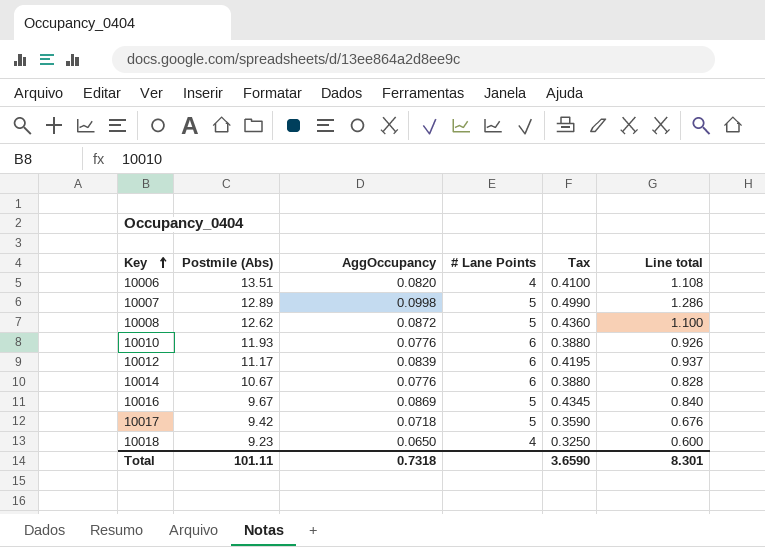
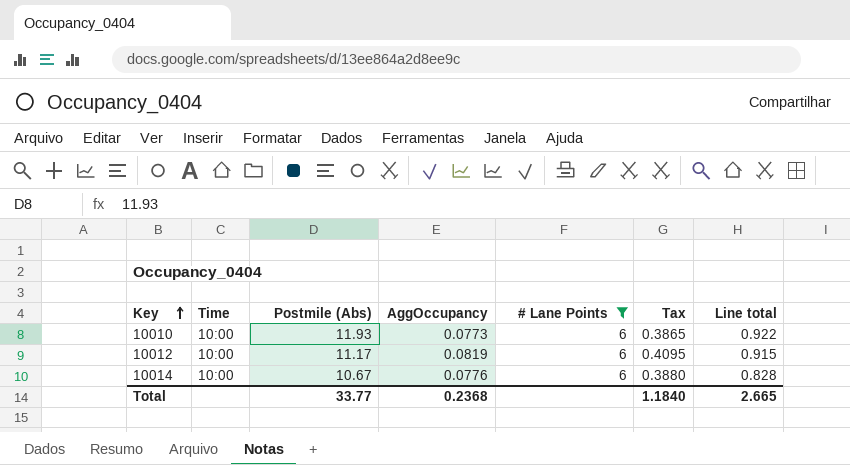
filter: none -> # Lane Points = 6
column Time | position: none -> 2
10010 | AggOccupancy: 0.0776 -> 0.0773
10010 | Tax: 0.3880 -> 0.3865
10010 | Line total: 0.926 -> 0.922
10012 | AggOccupancy: 0.0839 -> 0.0819
10012 | Tax: 0.4195 -> 0.4095
10012 | Line total: 0.937 -> 0.915
Total | Postmile (Abs): 101.11 -> 33.77
Total | AggOccupancy: 0.7318 -> 0.2368
Total | Tax: 3.6590 -> 1.1840
Total | Line total: 8.301 -> 2.665

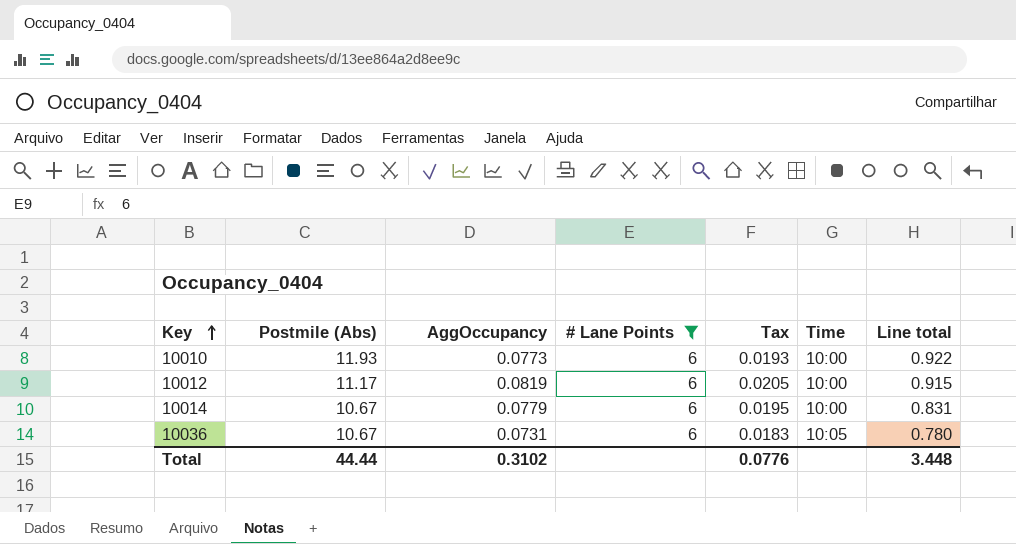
column Tax | formula: [AggOccupancy] * 5 -> [AggOccupancy] * 0.25
column Time | position: 2 -> 6
10014 | AggOccupancy: 0.0776 -> 0.0779
10014 | Line total: 0.828 -> 0.831
row 10036: none -> 10.67 | 0.0731 | 6 | 0.0183 | 10:05 | 0.780
Total | Postmile (Abs): 33.77 -> 44.44
Total | AggOccupancy: 0.2368 -> 0.3102
Total | Tax: 1.1840 -> 0.0776
Total | Line total: 2.665 -> 3.448

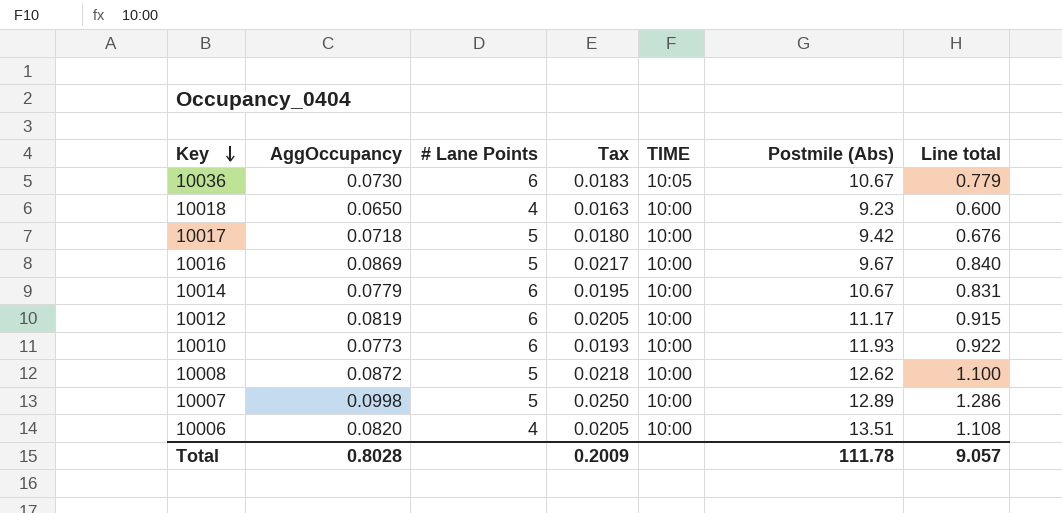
filter: # Lane Points = 6 -> none
row order: Key ascending -> Key descending
column name: Time -> TIME
column Postmile (Abs) | position: 2 -> 6
10036 | AggOccupancy: 0.0731 -> 0.0730
10036 | Line total: 0.780 -> 0.779
Total | AggOccupancy: 0.3102 -> 0.8028
Total | Tax: 0.0776 -> 0.2009
Total | Postmile (Abs): 44.44 -> 111.78
Total | Line total: 3.448 -> 9.057

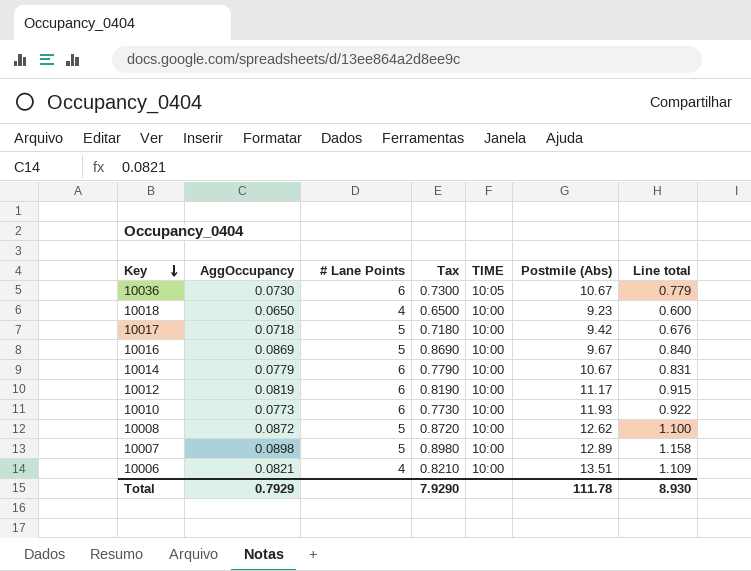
column Tax | formula: [AggOccupancy] * 0.25 -> [AggOccupancy] * 10
10007 | AggOccupancy: 0.0998 -> 0.0898
10007 | Line total: 1.286 -> 1.158
10006 | AggOccupancy: 0.0820 -> 0.0821
10006 | Line total: 1.108 -> 1.109
Total | AggOccupancy: 0.8028 -> 0.7929
Total | Tax: 0.2009 -> 7.9290
Total | Line total: 9.057 -> 8.930

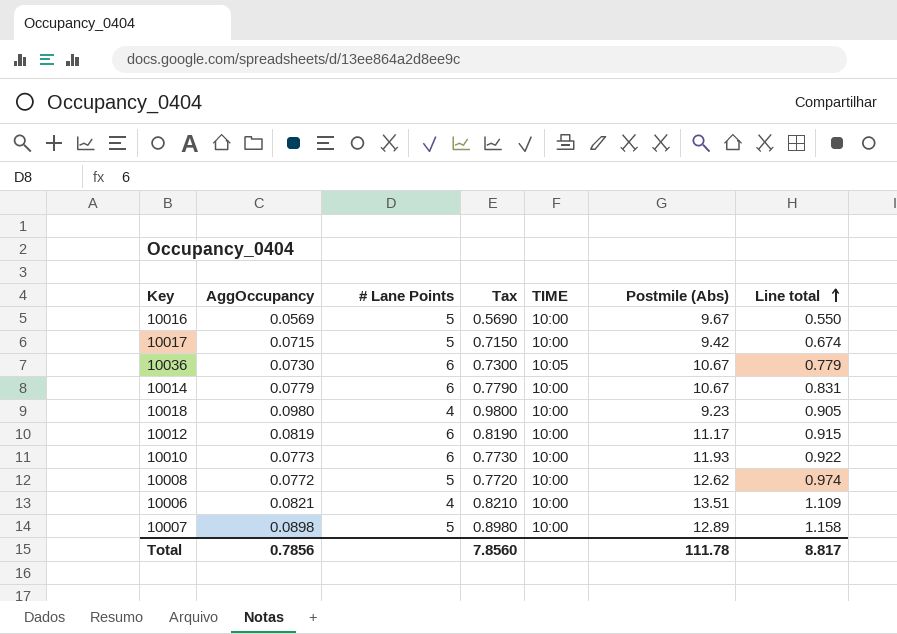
row order: Key descending -> Line total ascending
10016 | AggOccupancy: 0.0869 -> 0.0569
10016 | Tax: 0.8690 -> 0.5690
10016 | Line total: 0.840 -> 0.550
10017 | AggOccupancy: 0.0718 -> 0.0715
10017 | Tax: 0.7180 -> 0.7150
10017 | Line total: 0.676 -> 0.674
10018 | AggOccupancy: 0.0650 -> 0.0980
10018 | Tax: 0.6500 -> 0.9800
10018 | Line total: 0.600 -> 0.905
10008 | AggOccupancy: 0.0872 -> 0.0772
10008 | Tax: 0.8720 -> 0.7720
10008 | Line total: 1.100 -> 0.974
Total | AggOccupancy: 0.7929 -> 0.7856
Total | Tax: 7.9290 -> 7.8560
Total | Line total: 8.930 -> 8.817

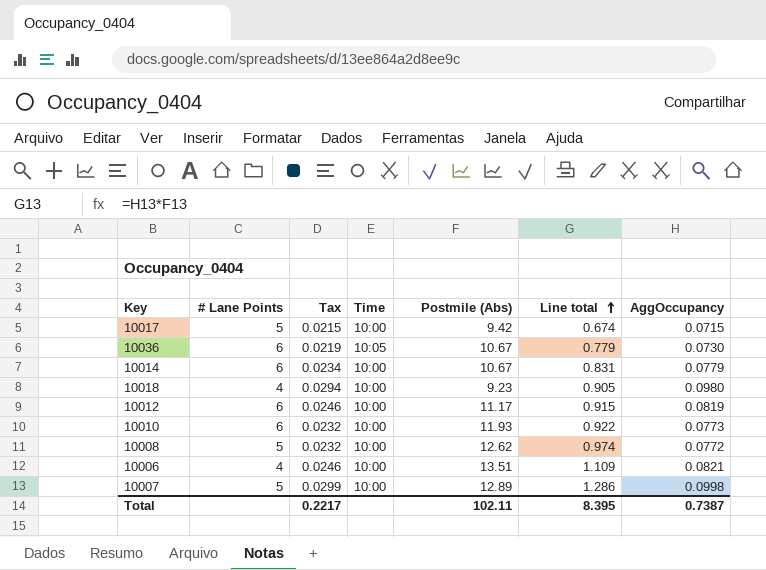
column Tax | formula: [AggOccupancy] * 10 -> [AggOccupancy] * 0.3
column name: TIME -> Time
column AggOccupancy | position: 2 -> 7
row 10016: 0.0569 | 5 | 0.5690 | 10:00 | 9.67 | 0.550 -> none
10007 | Line total: 1.158 -> 1.286
10007 | AggOccupancy: 0.0898 -> 0.0998
Total | Tax: 7.8560 -> 0.2217
Total | Postmile (Abs): 111.78 -> 102.11
Total | Line total: 8.817 -> 8.395
Total | AggOccupancy: 0.7856 -> 0.7387

